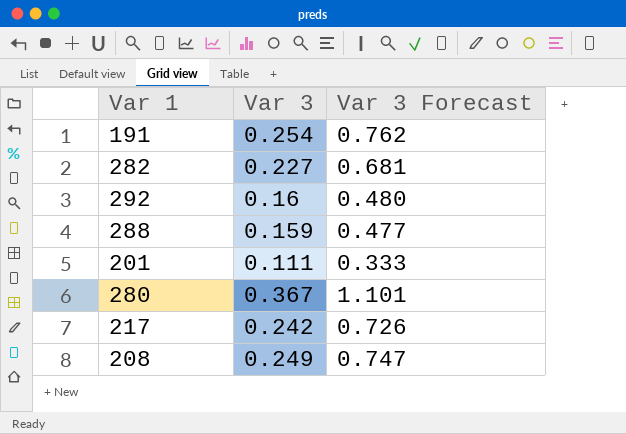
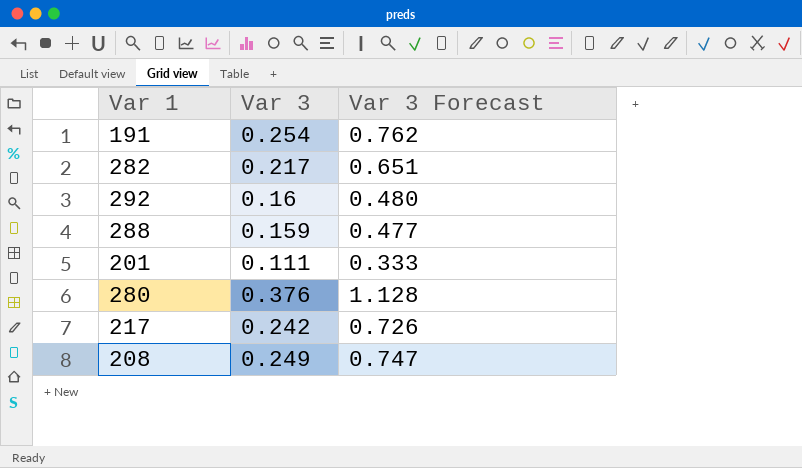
282 | Var 3: 0.227 -> 0.217
282 | Var 3 Forecast: 0.681 -> 0.651
280 | Var 3: 0.367 -> 0.376
280 | Var 3 Forecast: 1.101 -> 1.128

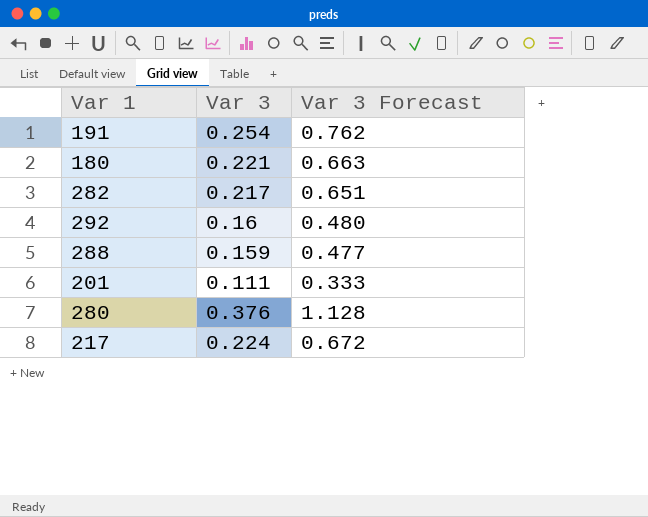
row 208: 0.249 | 0.747 -> none
row 180: none -> 0.221 | 0.663
217 | Var 3: 0.242 -> 0.224
217 | Var 3 Forecast: 0.726 -> 0.672

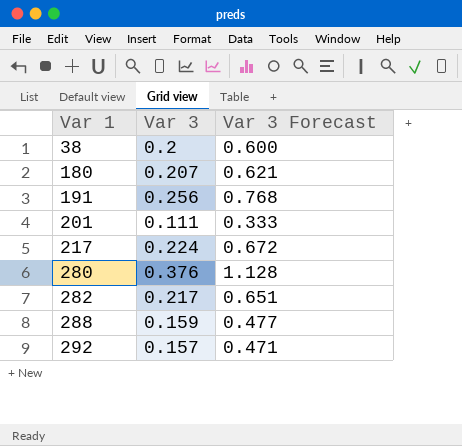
row order: none -> Var 1 ascending
row 38: none -> 0.2 | 0.600
180 | Var 3: 0.221 -> 0.207
180 | Var 3 Forecast: 0.663 -> 0.621
191 | Var 3: 0.254 -> 0.256
191 | Var 3 Forecast: 0.762 -> 0.768
292 | Var 3: 0.16 -> 0.157
292 | Var 3 Forecast: 0.480 -> 0.471

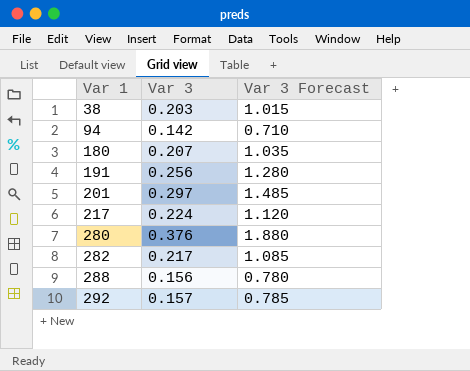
column Var 3 Forecast | formula: [Var 3] * 3 -> [Var 3] * 5
38 | Var 3: 0.2 -> 0.203
row 94: none -> 0.142 | 0.710
201 | Var 3: 0.111 -> 0.297
288 | Var 3: 0.159 -> 0.156

